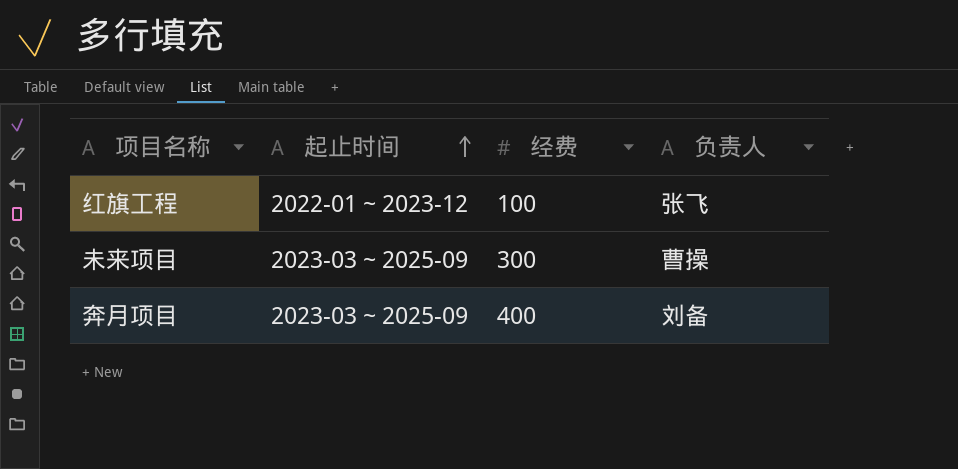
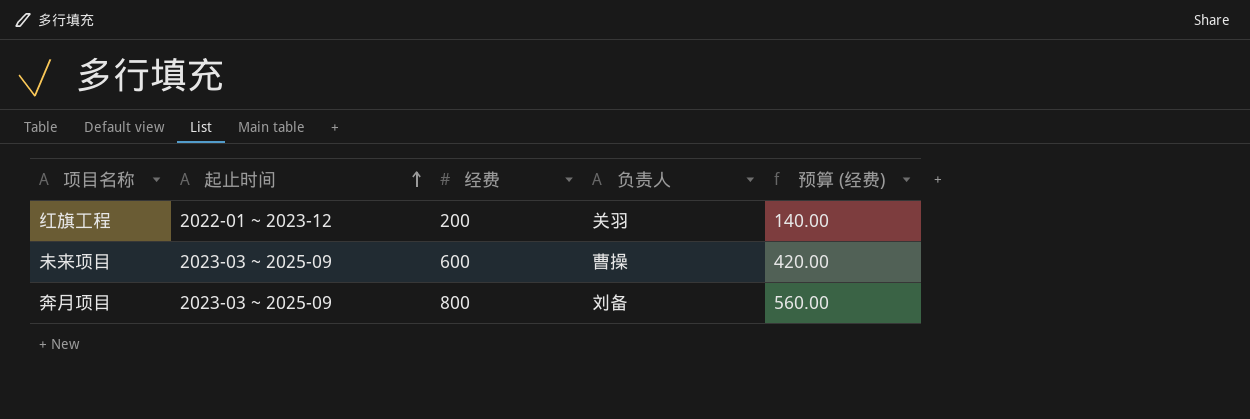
column 预算 (经费) | formula: none -> [经费] * 0.7
红旗工程 | 经费: 100 -> 200
红旗工程 | 负责人: 张飞 -> 关羽
未来项目 | 经费: 300 -> 600
奔月项目 | 经费: 400 -> 800

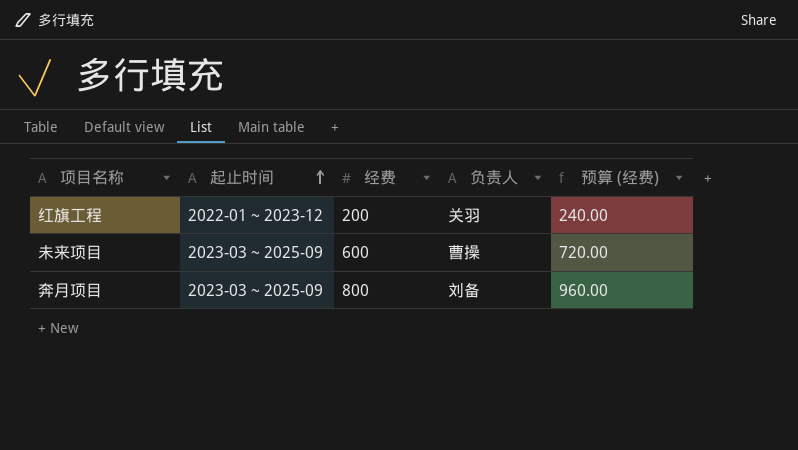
column 预算 (经费) | formula: [经费] * 0.7 -> [经费] * 1.2

